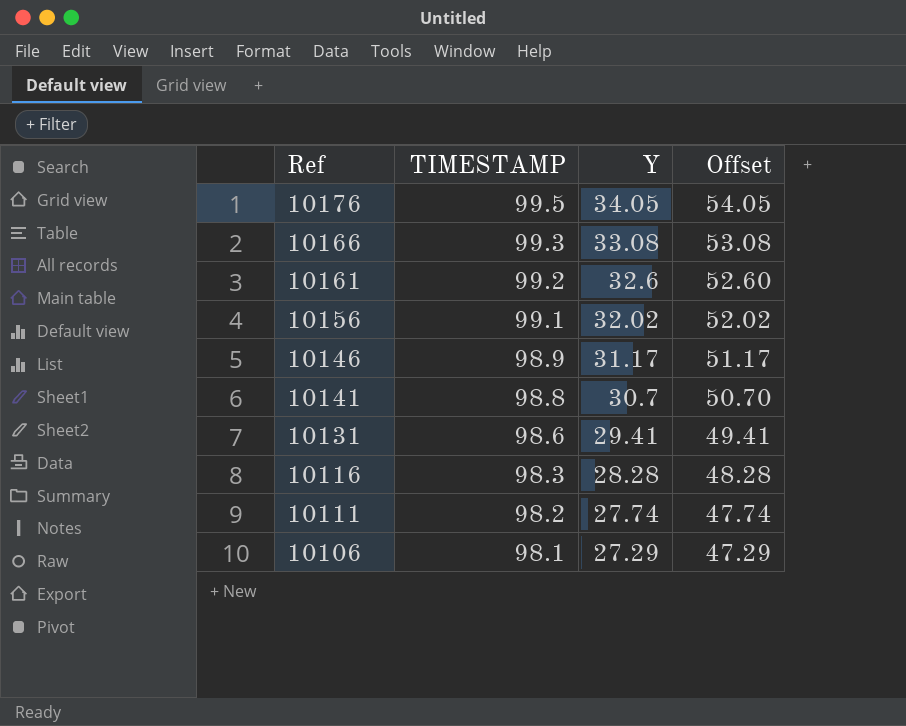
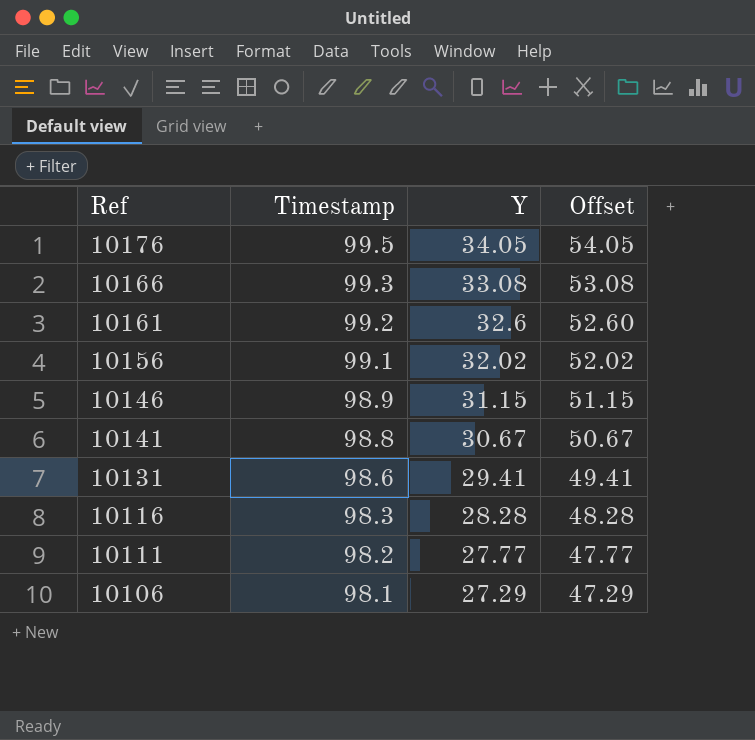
column name: TIMESTAMP -> Timestamp
10146 | Y: 31.17 -> 31.15
10146 | Offset: 51.17 -> 51.15
10141 | Y: 30.7 -> 30.67
10141 | Offset: 50.70 -> 50.67
10111 | Y: 27.74 -> 27.77
10111 | Offset: 47.74 -> 47.77

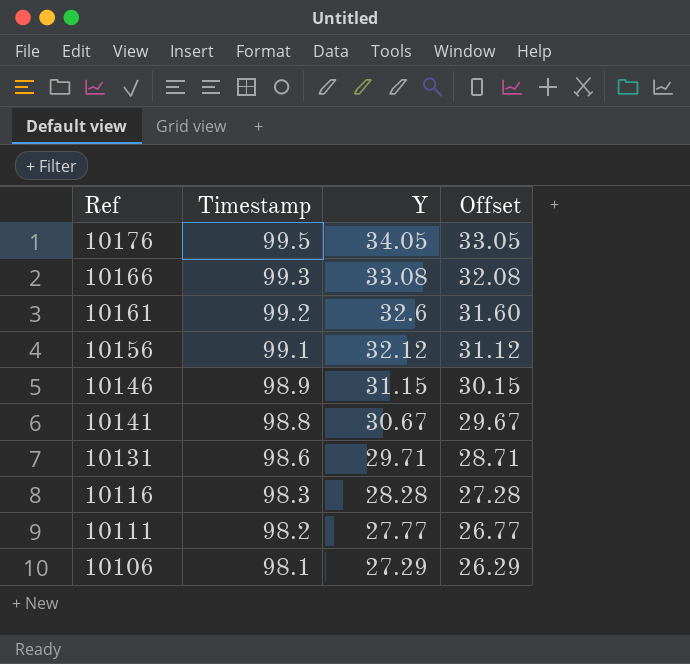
column Offset | formula: [Y] + 20 -> [Y] - 1
10156 | Y: 32.02 -> 32.12
10131 | Y: 29.41 -> 29.71

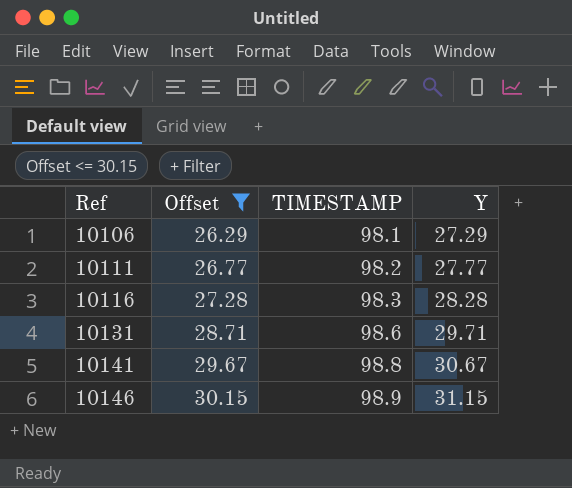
filter: none -> Offset <= 30.15
row order: Ref descending -> Ref ascending
column Offset | position: 4 -> 2
column name: Timestamp -> TIMESTAMP

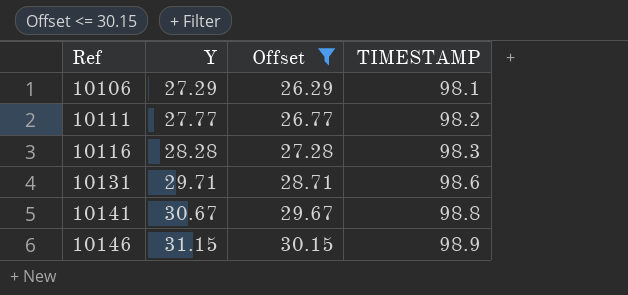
column Y | position: 4 -> 2

